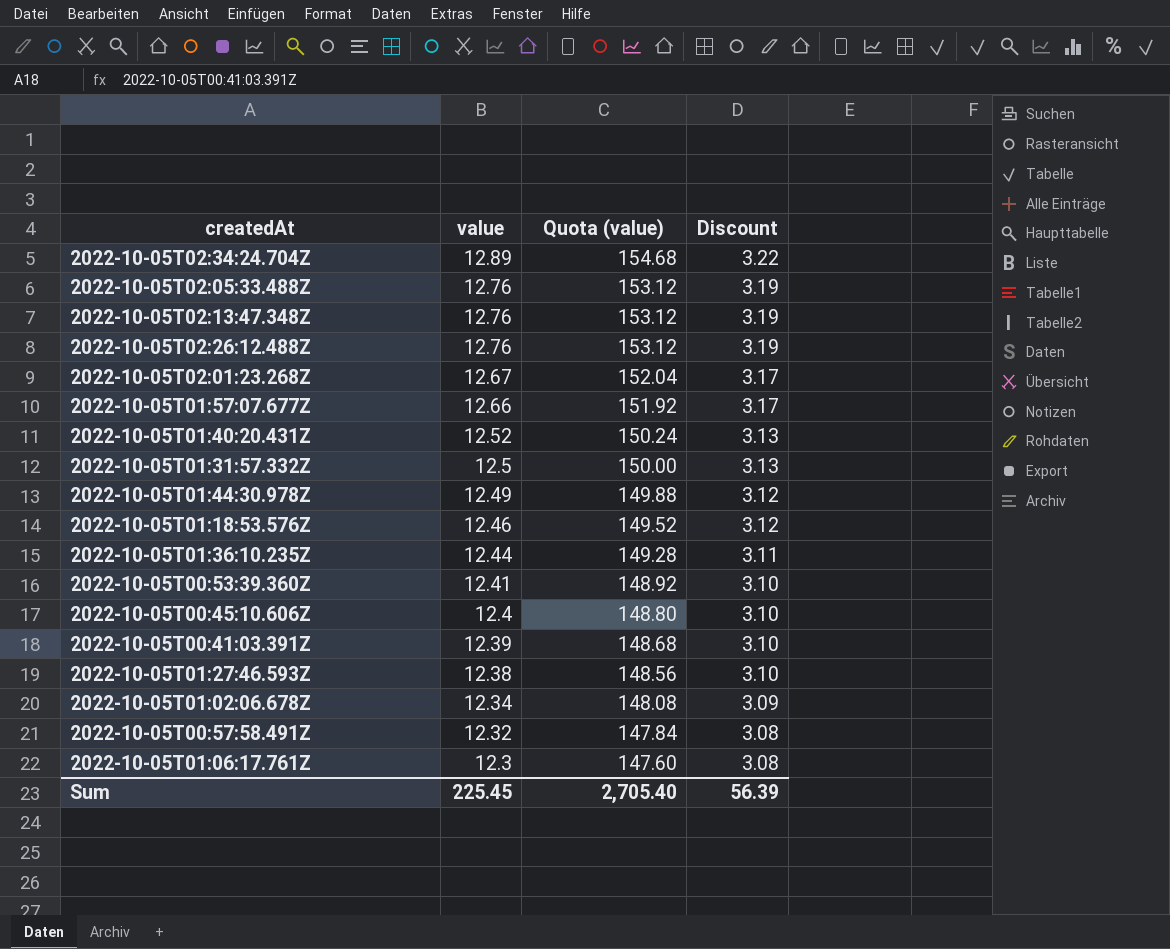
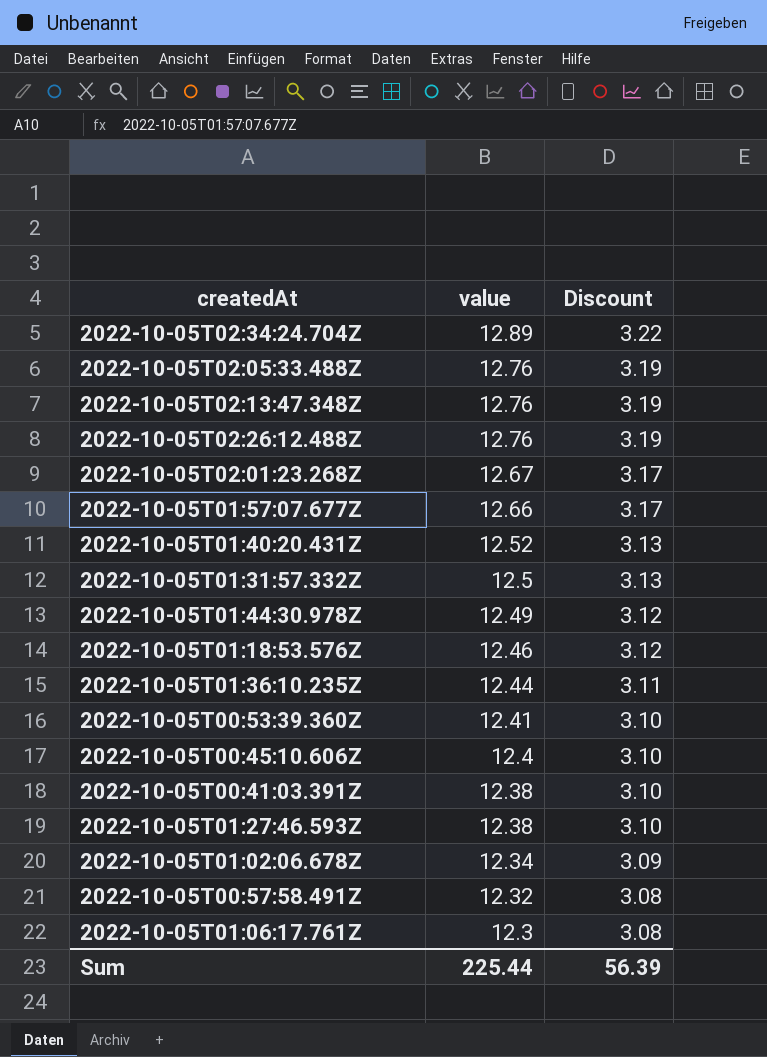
column Quota (value) | formula: [value] * 12 -> none
2022-10-05T00:41:03.391Z | value: 12.39 -> 12.38
Sum | value: 225.45 -> 225.44

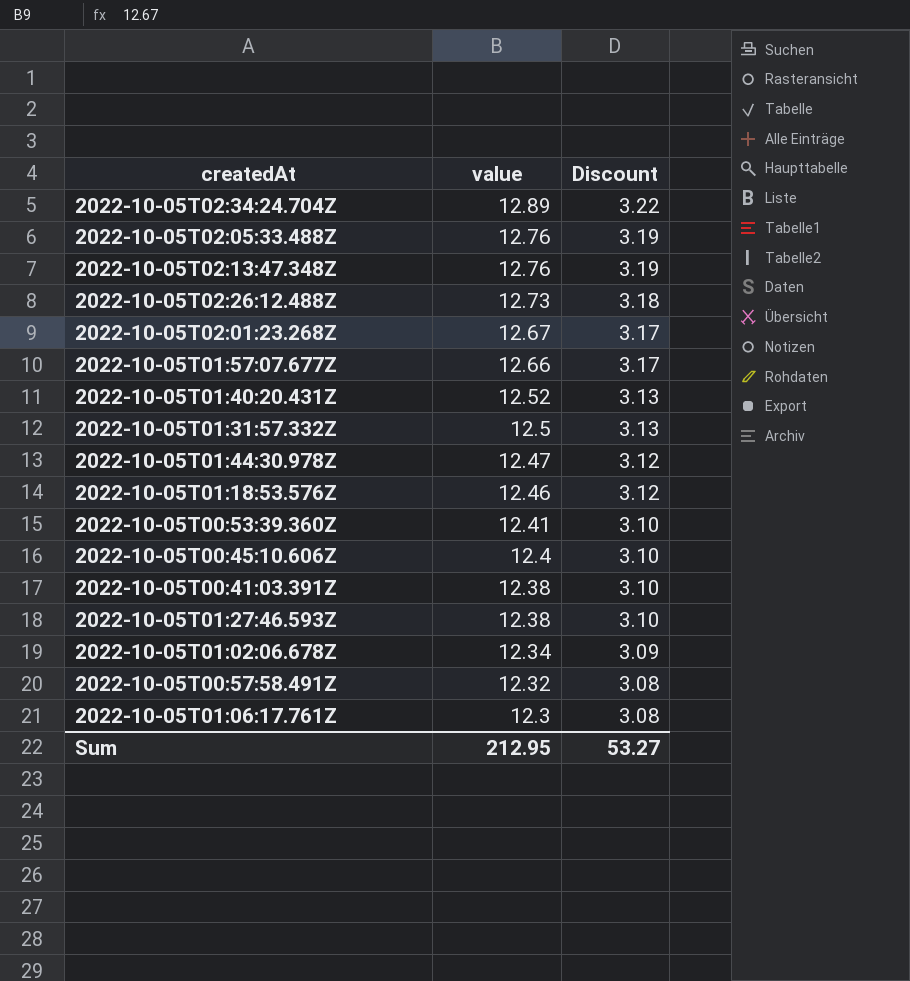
row 2022-10-05T01:36:10.235Z: 12.44 | 3.11 -> none
2022-10-05T02:26:12.488Z | value: 12.76 -> 12.73
2022-10-05T02:26:12.488Z | Discount: 3.19 -> 3.18
2022-10-05T01:44:30.978Z | value: 12.49 -> 12.47
Sum | value: 225.44 -> 212.95
Sum | Discount: 56.39 -> 53.27

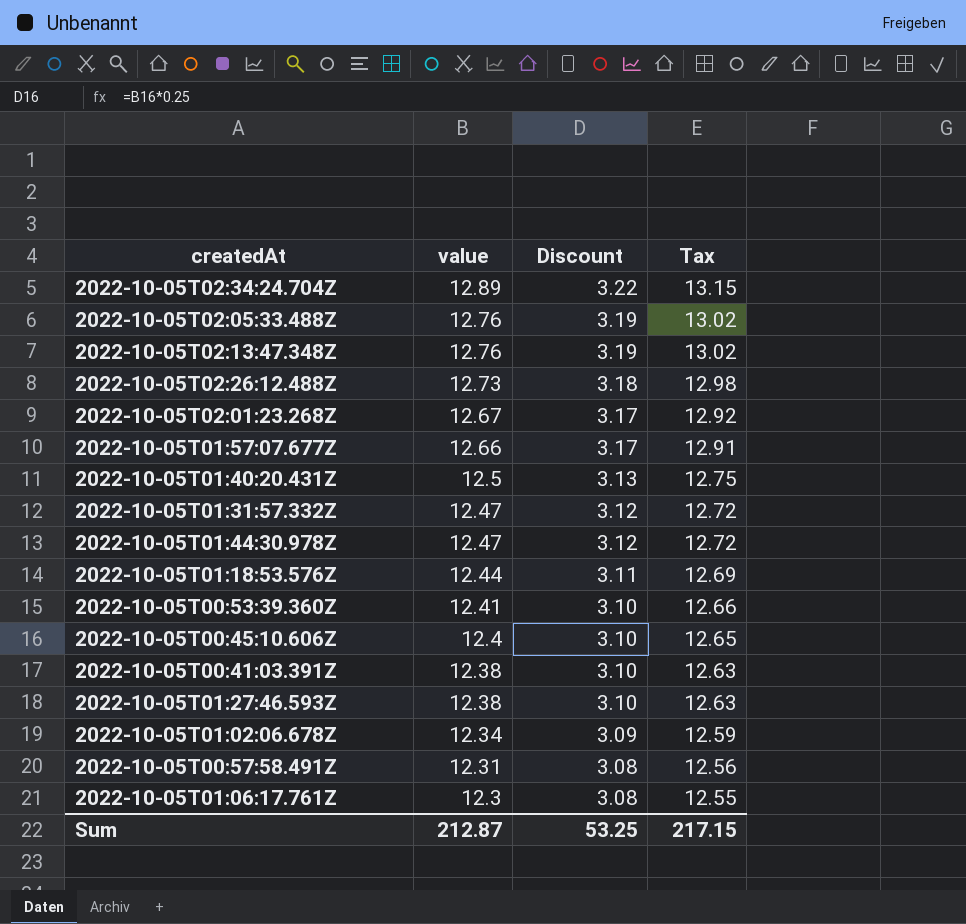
column Tax | formula: none -> [value] * 1.02
2022-10-05T01:40:20.431Z | value: 12.52 -> 12.5
2022-10-05T01:31:57.332Z | value: 12.5 -> 12.47
2022-10-05T01:31:57.332Z | Discount: 3.13 -> 3.12
2022-10-05T01:18:53.576Z | value: 12.46 -> 12.44
2022-10-05T01:18:53.576Z | Discount: 3.12 -> 3.11
2022-10-05T00:57:58.491Z | value: 12.32 -> 12.31
Sum | value: 212.95 -> 212.87
Sum | Discount: 53.27 -> 53.25

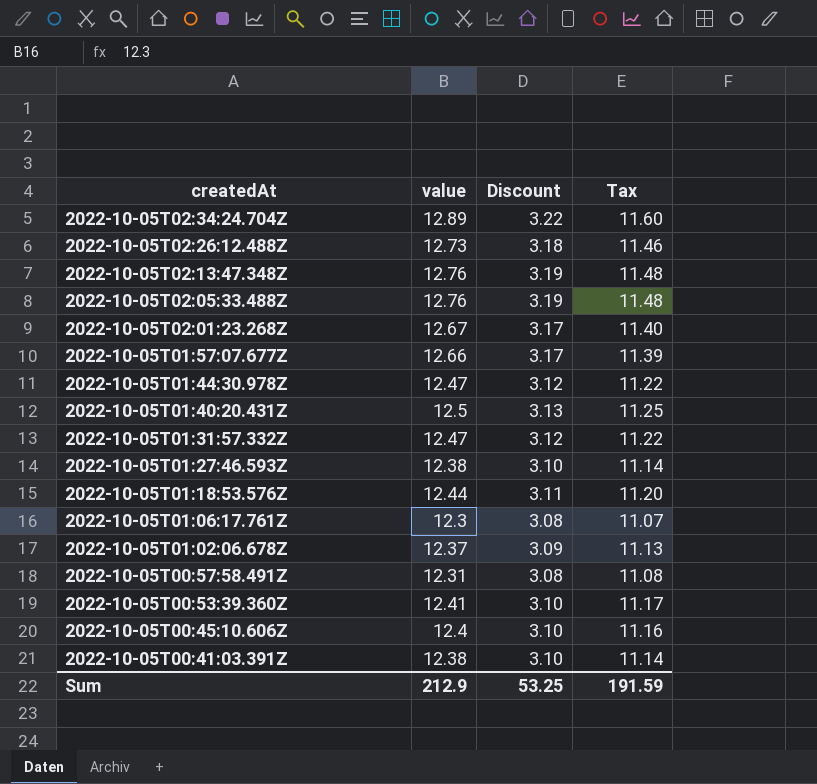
row order: value descending -> createdAt descending
column Tax | formula: [value] * 1.02 -> [value] * 0.9
2022-10-05T01:02:06.678Z | value: 12.34 -> 12.37
Sum | value: 212.87 -> 212.9
Sum | Tax: 217.15 -> 191.59

